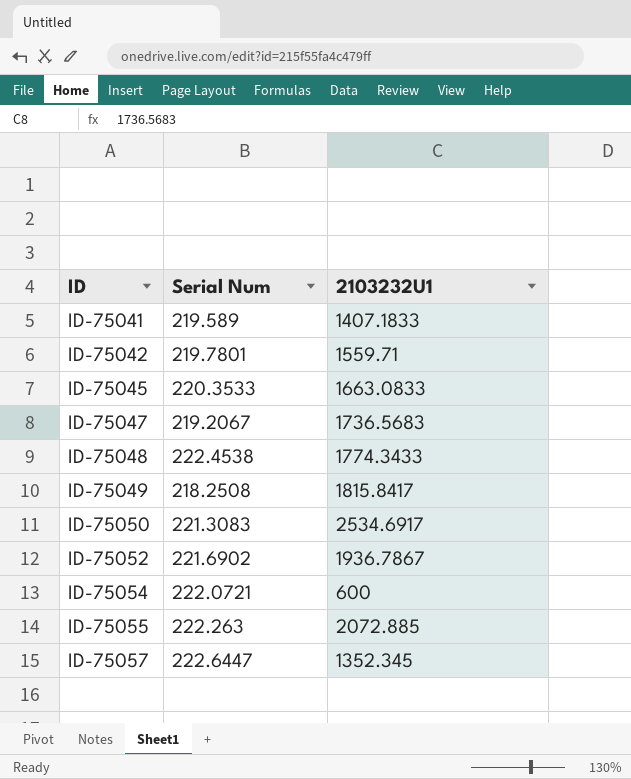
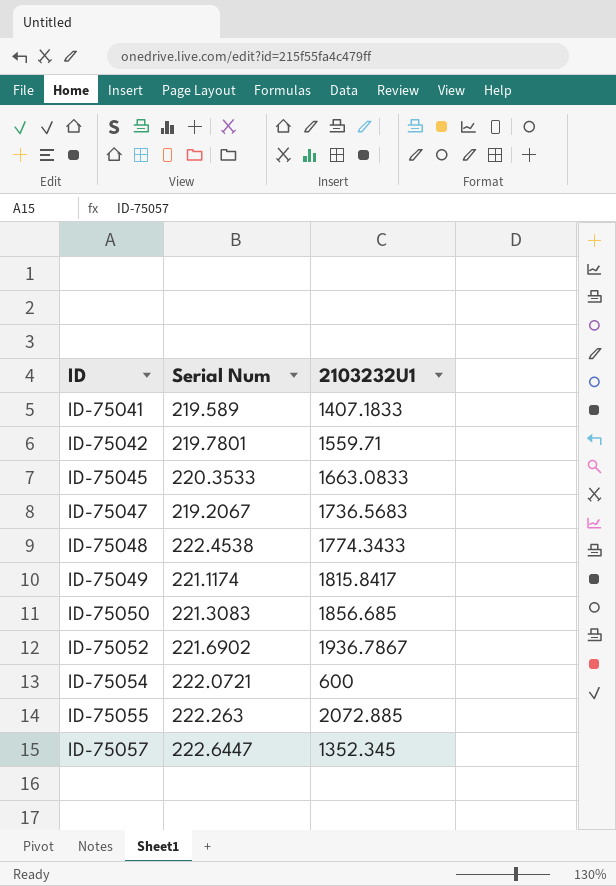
ID-75049 | Serial Num: 218.2508 -> 221.1174
ID-75050 | 2103232U1: 2534.6917 -> 1856.685

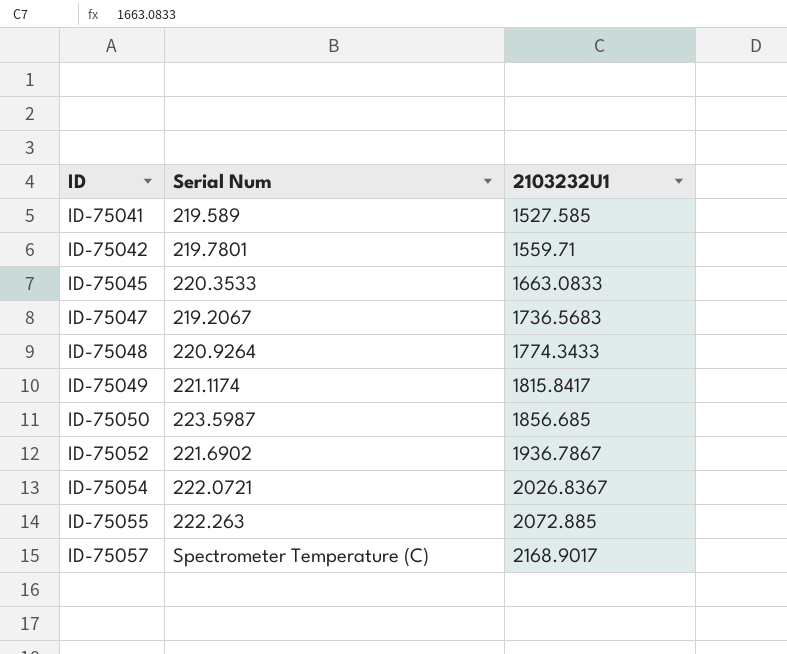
ID-75041 | 2103232U1: 1407.1833 -> 1527.585
ID-75048 | Serial Num: 222.4538 -> 220.9264
ID-75050 | Serial Num: 221.3083 -> 223.5987
ID-75054 | 2103232U1: 600 -> 2026.8367
ID-75057 | Serial Num: 222.6447 -> Spectrometer Temperature (C)
ID-75057 | 2103232U1: 1352.345 -> 2168.9017

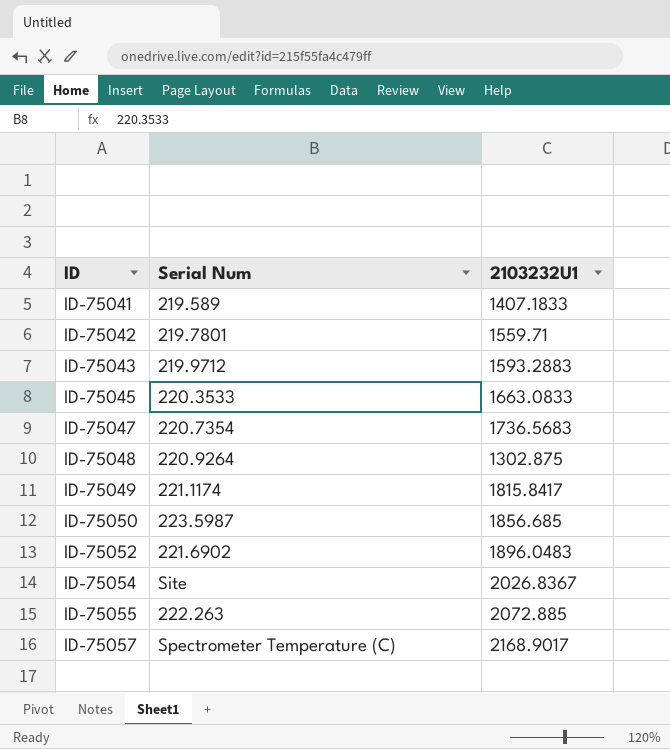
ID-75041 | 2103232U1: 1527.585 -> 1407.1833
row ID-75043: none -> 219.9712 | 1593.2883
ID-75047 | Serial Num: 219.2067 -> 220.7354
ID-75048 | 2103232U1: 1774.3433 -> 1302.875
ID-75052 | 2103232U1: 1936.7867 -> 1896.0483
ID-75054 | Serial Num: 222.0721 -> Site

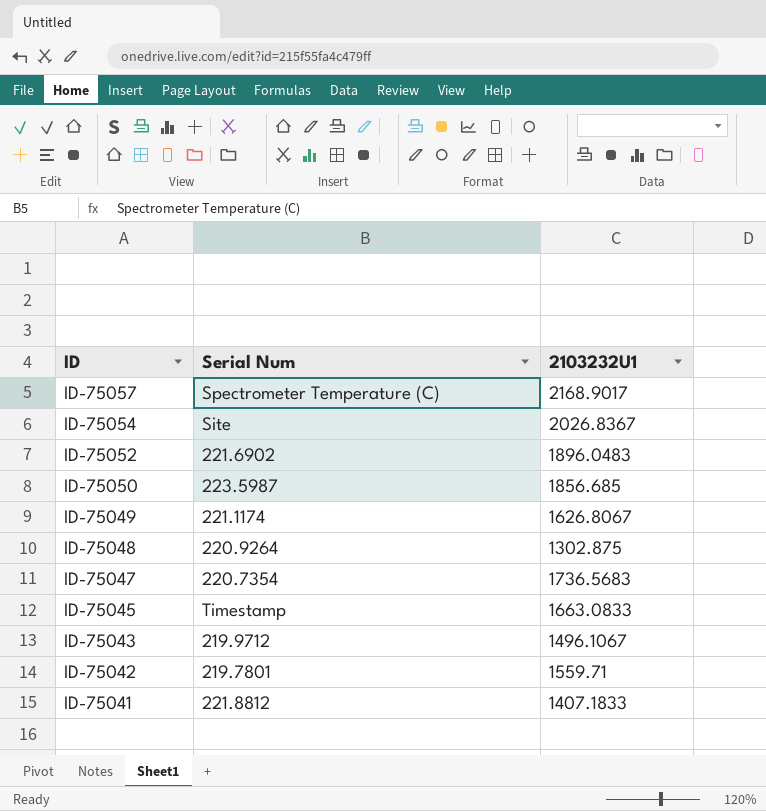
row order: ID ascending -> ID descending
row ID-75055: 222.263 | 2072.885 -> none
ID-75049 | 2103232U1: 1815.8417 -> 1626.8067
ID-75045 | Serial Num: 220.3533 -> Timestamp
ID-75043 | 2103232U1: 1593.2883 -> 1496.1067
ID-75041 | Serial Num: 219.589 -> 221.8812

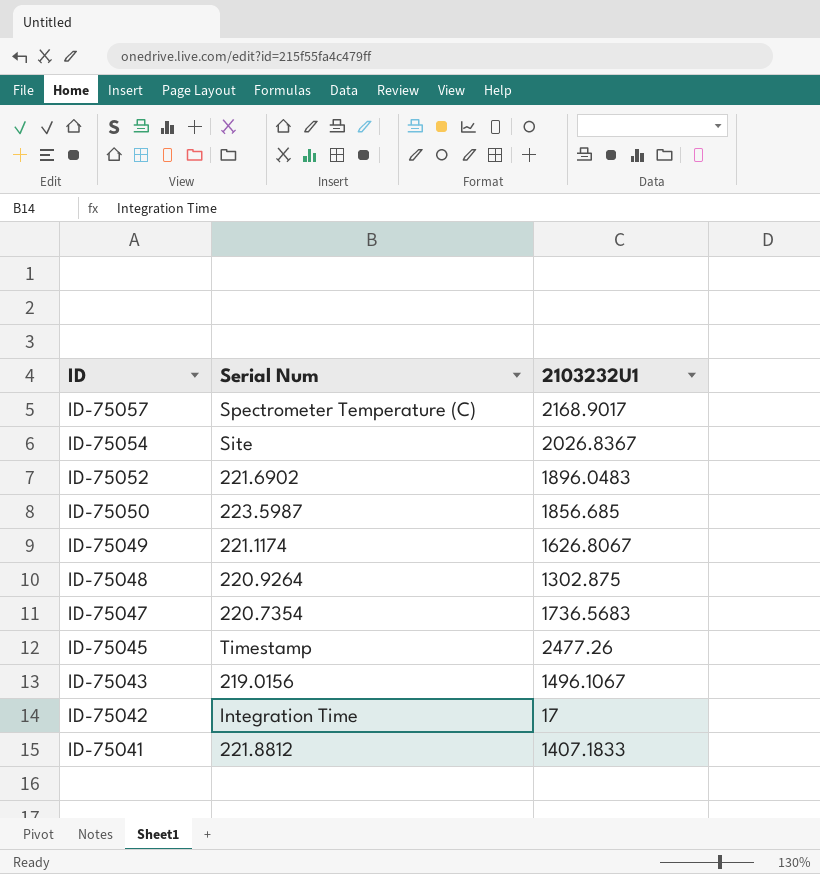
ID-75045 | 2103232U1: 1663.0833 -> 2477.26
ID-75043 | Serial Num: 219.9712 -> 219.0156
ID-75042 | Serial Num: 219.7801 -> Integration Time
ID-75042 | 2103232U1: 1559.71 -> 17

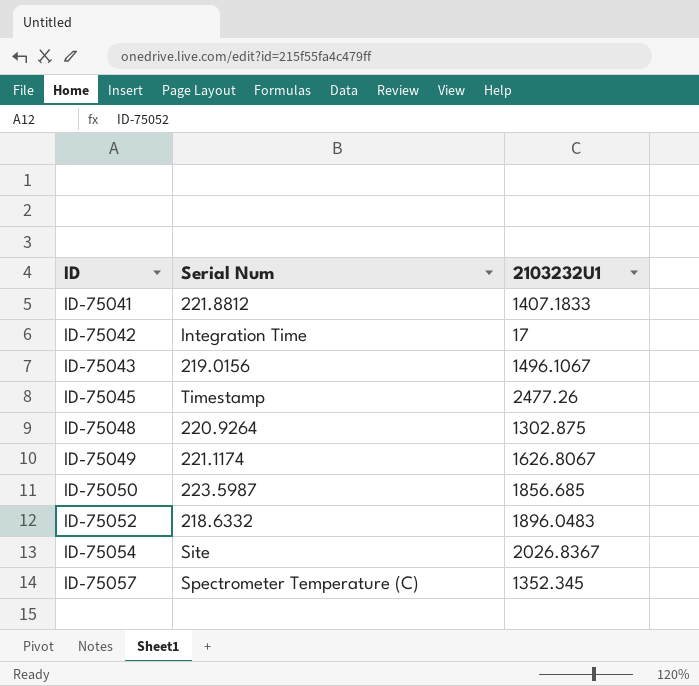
row order: ID descending -> ID ascending
row ID-75047: 220.7354 | 1736.5683 -> none
ID-75052 | Serial Num: 221.6902 -> 218.6332
ID-75057 | 2103232U1: 2168.9017 -> 1352.345

